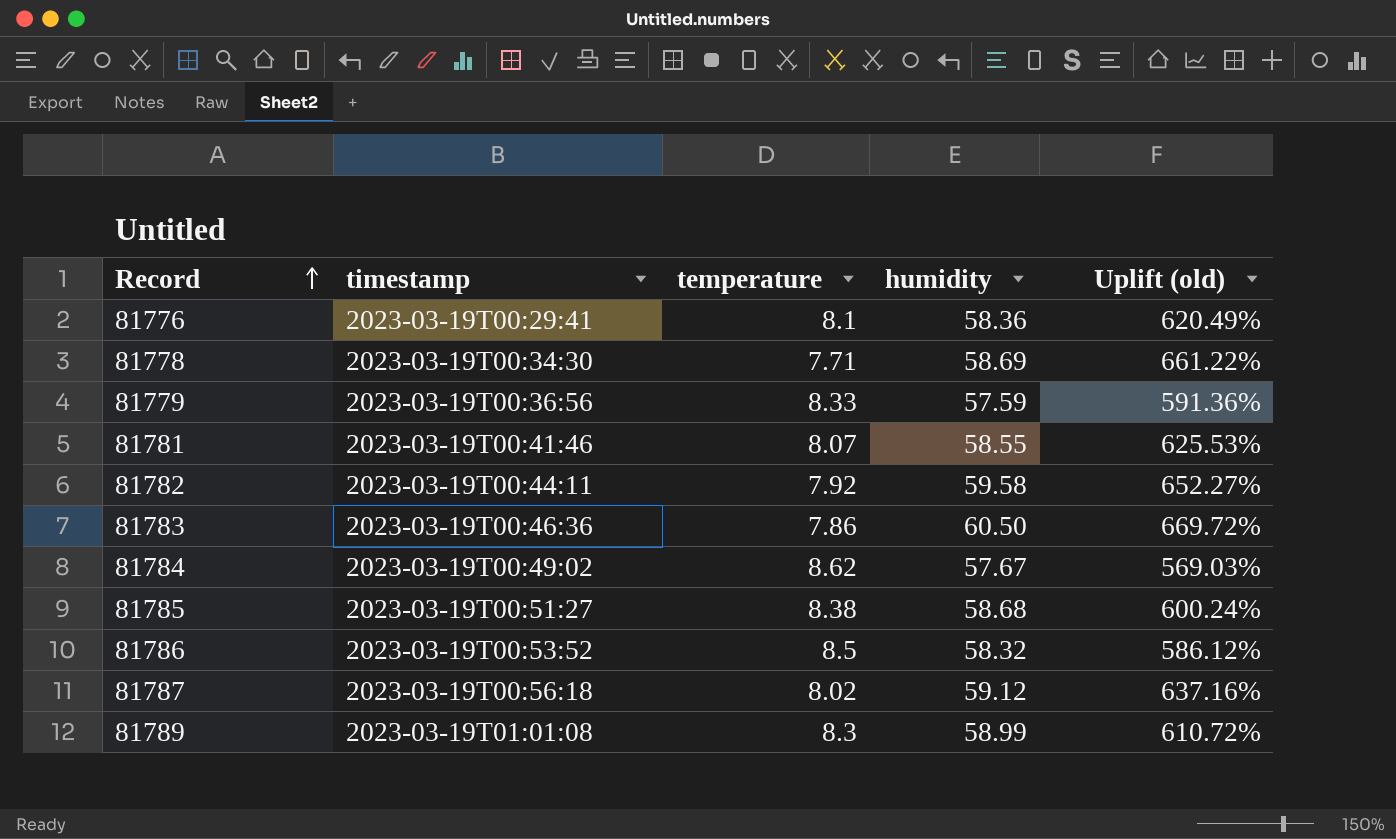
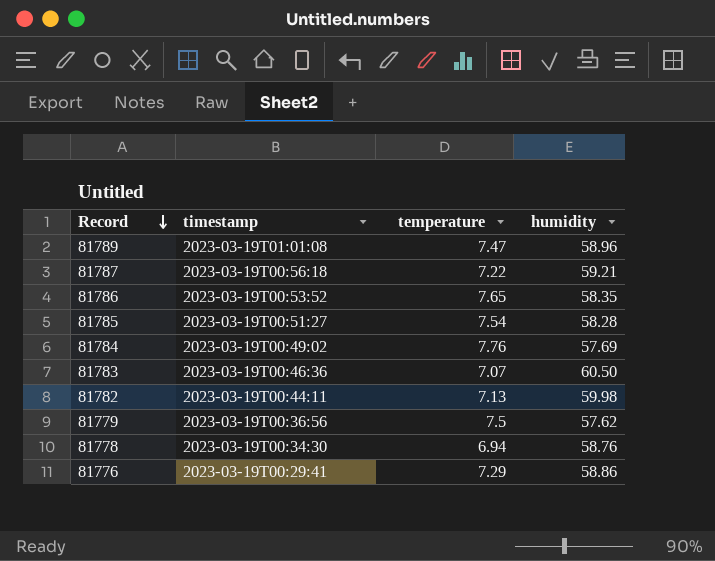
row order: Record ascending -> Record descending
column Uplift (old) | formula: ([humidity] - [temperature]) / [temperature] -> none
row 81781: 2023-03-19T00:41:46 | 8.07 | 58.55 | 625.53% -> none
81789 | temperature: 8.3 -> 7.47
81789 | humidity: 58.99 -> 58.96
81787 | temperature: 8.02 -> 7.22
81787 | humidity: 59.12 -> 59.21
81786 | temperature: 8.5 -> 7.65
81786 | humidity: 58.32 -> 58.35
81785 | temperature: 8.38 -> 7.54
81785 | humidity: 58.68 -> 58.28
81784 | temperature: 8.62 -> 7.76
81784 | humidity: 57.67 -> 57.69
81783 | temperature: 7.86 -> 7.07
81782 | temperature: 7.92 -> 7.13
81782 | humidity: 59.58 -> 59.98
81779 | temperature: 8.33 -> 7.5
81779 | humidity: 57.59 -> 57.62
81778 | temperature: 7.71 -> 6.94
81778 | humidity: 58.69 -> 58.76
81776 | temperature: 8.1 -> 7.29
81776 | humidity: 58.36 -> 58.86

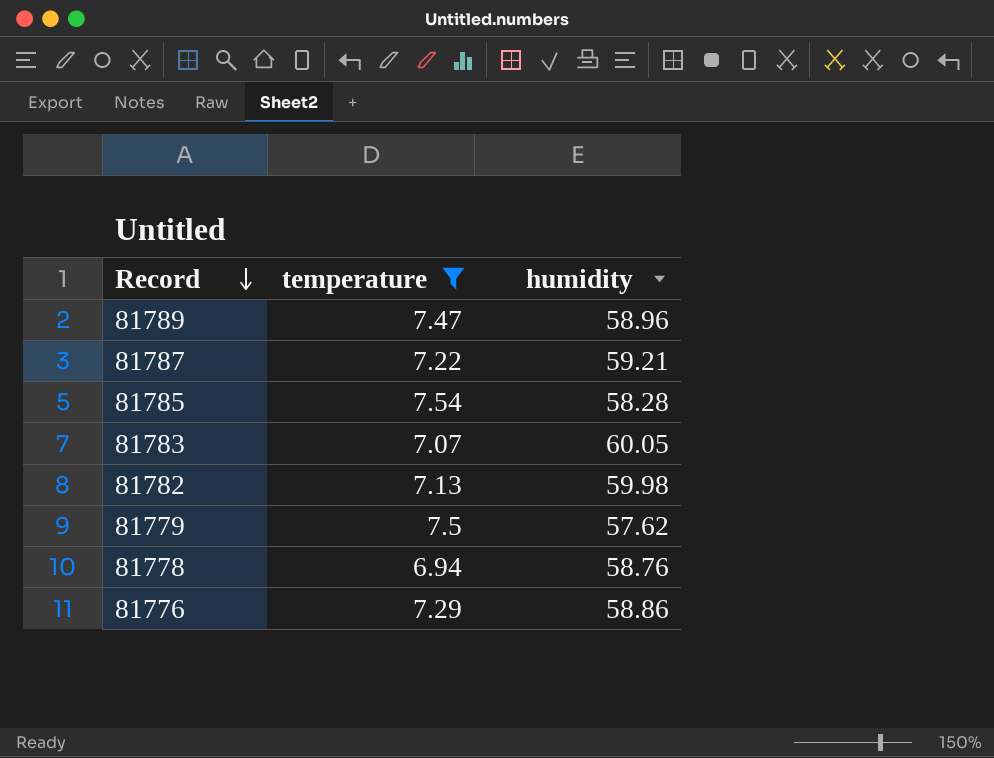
filter: none -> temperature <= 7.54
column timestamp | position: 2 -> none
81783 | humidity: 60.50 -> 60.05

